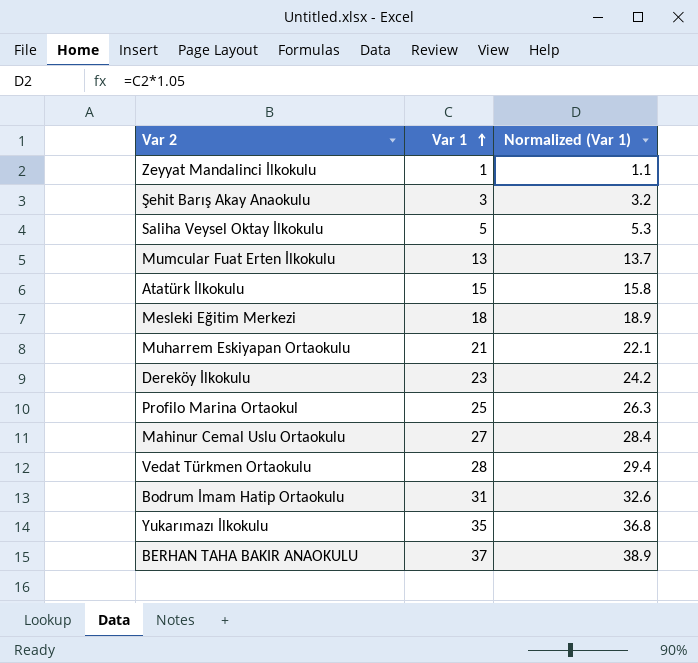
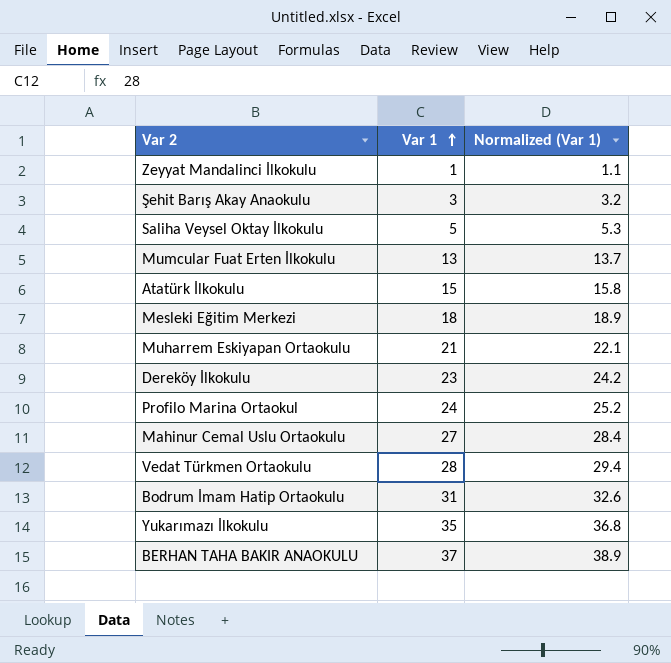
Profilo Marina Ortaokul | Var 1: 25 -> 24
Profilo Marina Ortaokul | Normalized (Var 1): 26.3 -> 25.2

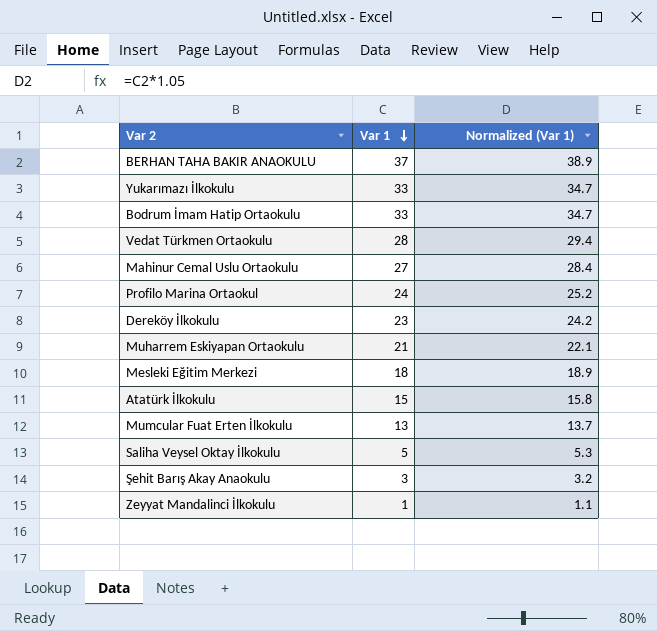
row order: Var 1 ascending -> Var 1 descending
Yukarımazı İlkokulu | Var 1: 35 -> 33
Yukarımazı İlkokulu | Normalized (Var 1): 36.8 -> 34.7
Bodrum İmam Hatip Ortaokulu | Var 1: 31 -> 33
Bodrum İmam Hatip Ortaokulu | Normalized (Var 1): 32.6 -> 34.7

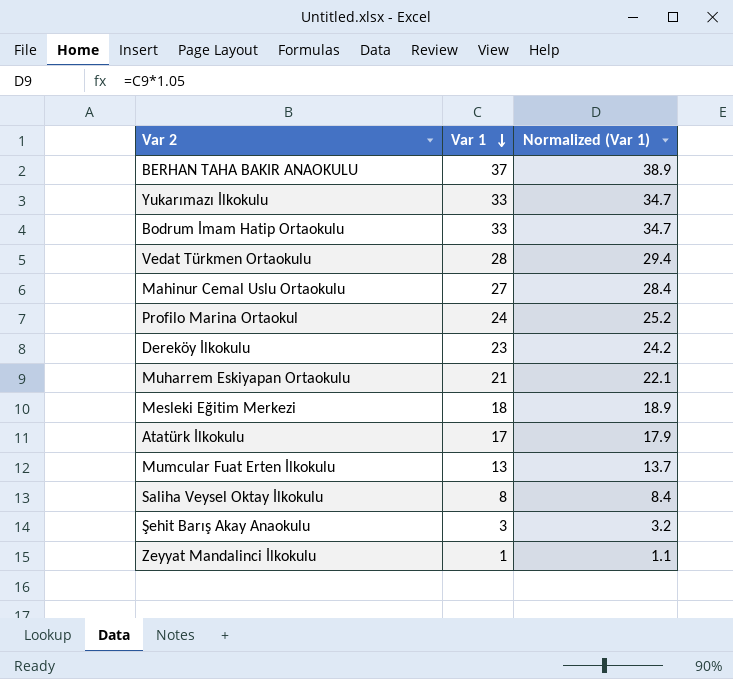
Atatürk İlkokulu | Var 1: 15 -> 17
Atatürk İlkokulu | Normalized (Var 1): 15.8 -> 17.9
Saliha Veysel Oktay İlkokulu | Var 1: 5 -> 8
Saliha Veysel Oktay İlkokulu | Normalized (Var 1): 5.3 -> 8.4

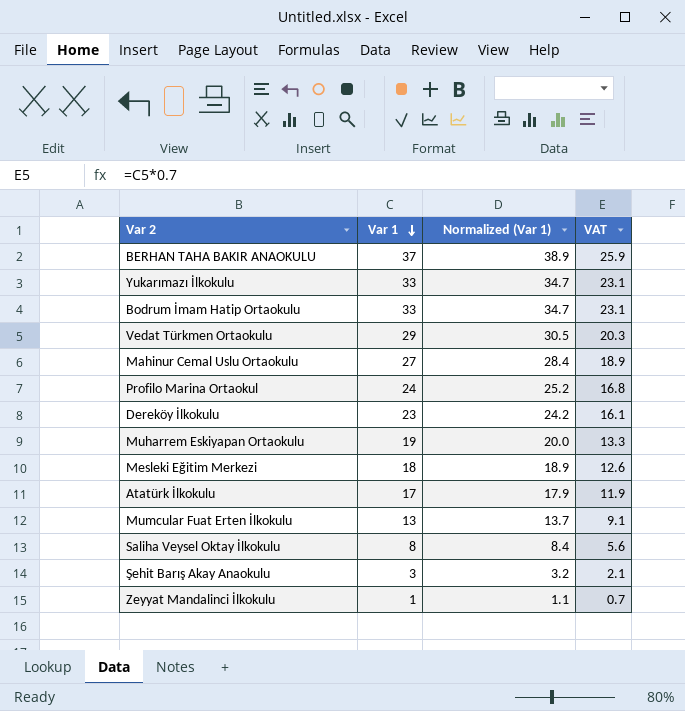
column VAT | formula: none -> [Var 1] * 0.7
Vedat Türkmen Ortaokulu | Var 1: 28 -> 29
Vedat Türkmen Ortaokulu | Normalized (Var 1): 29.4 -> 30.5
Muharrem Eskiyapan Ortaokulu | Var 1: 21 -> 19
Muharrem Eskiyapan Ortaokulu | Normalized (Var 1): 22.1 -> 20.0

